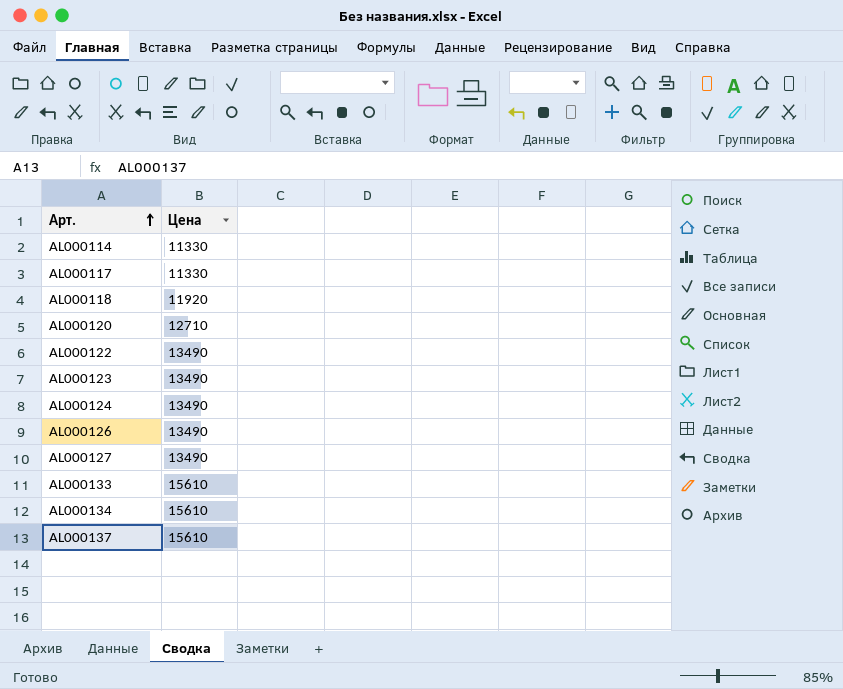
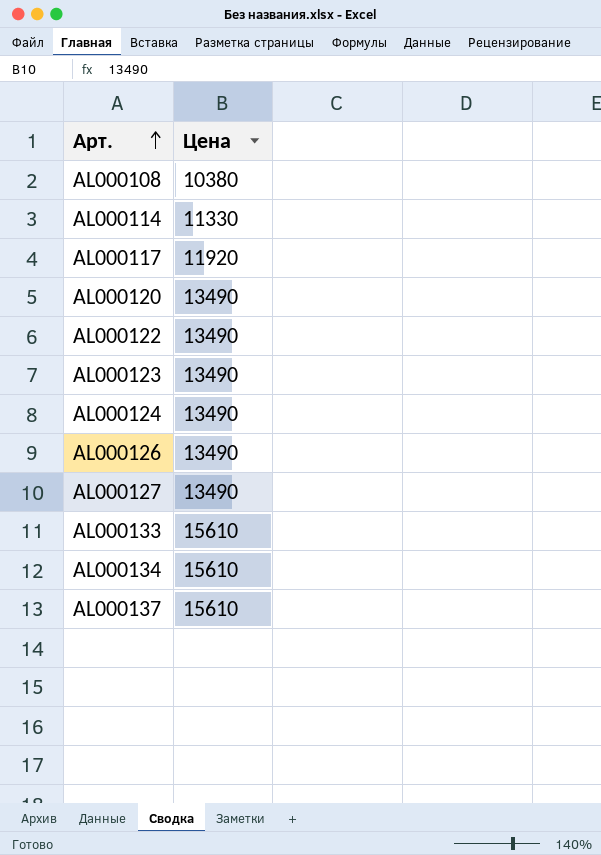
row AL000118: 11920 -> none
row AL000108: none -> 10380
AL000117 | Цена: 11330 -> 11920
AL000120 | Цена: 12710 -> 13490

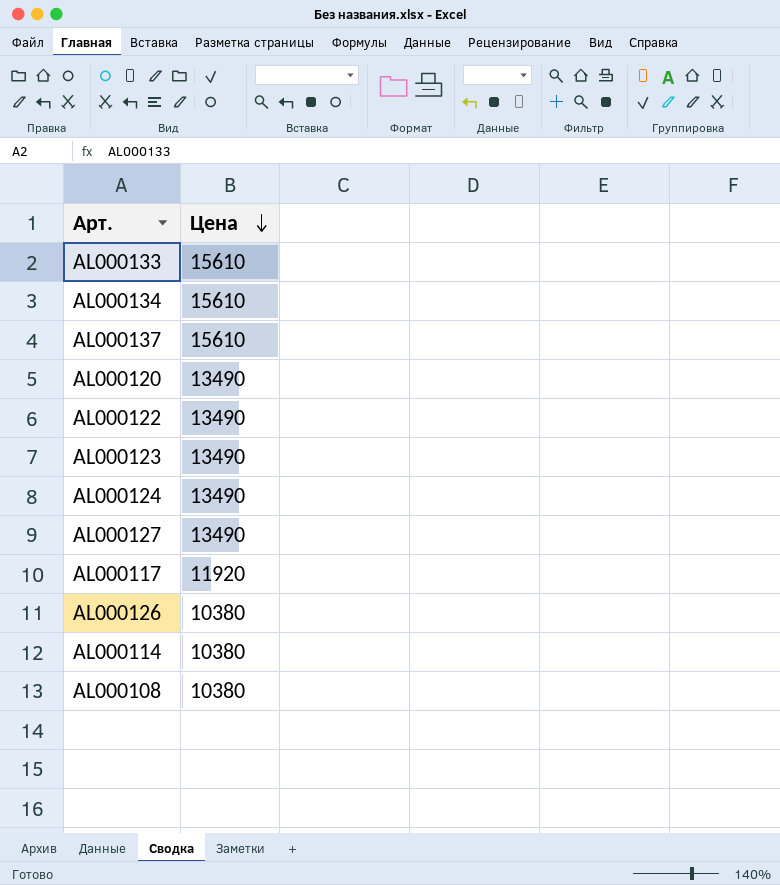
row order: Арт. ascending -> Цена descending
AL000126 | Цена: 13490 -> 10380
AL000114 | Цена: 11330 -> 10380

